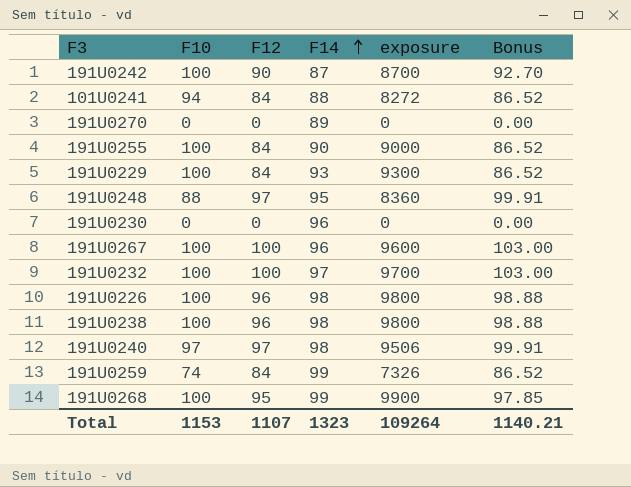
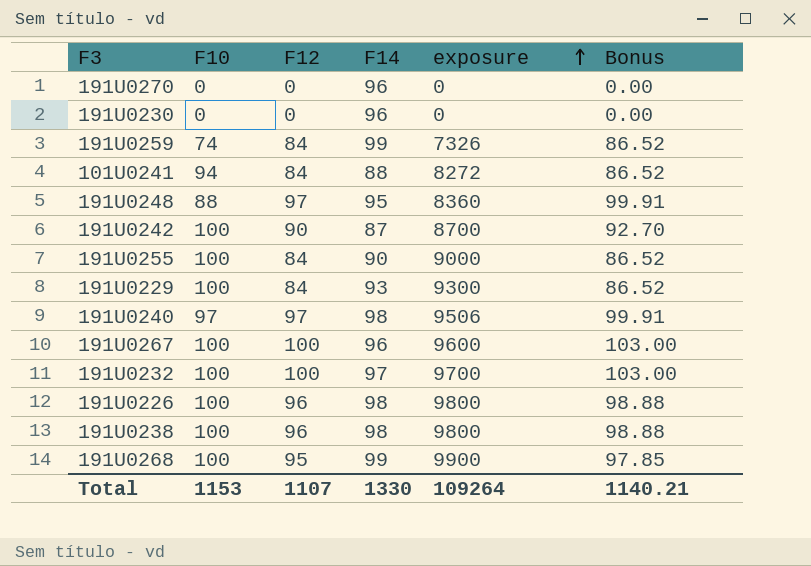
row order: F14 ascending -> exposure ascending
191U0270 | F14: 89 -> 96
Total | F14: 1323 -> 1330

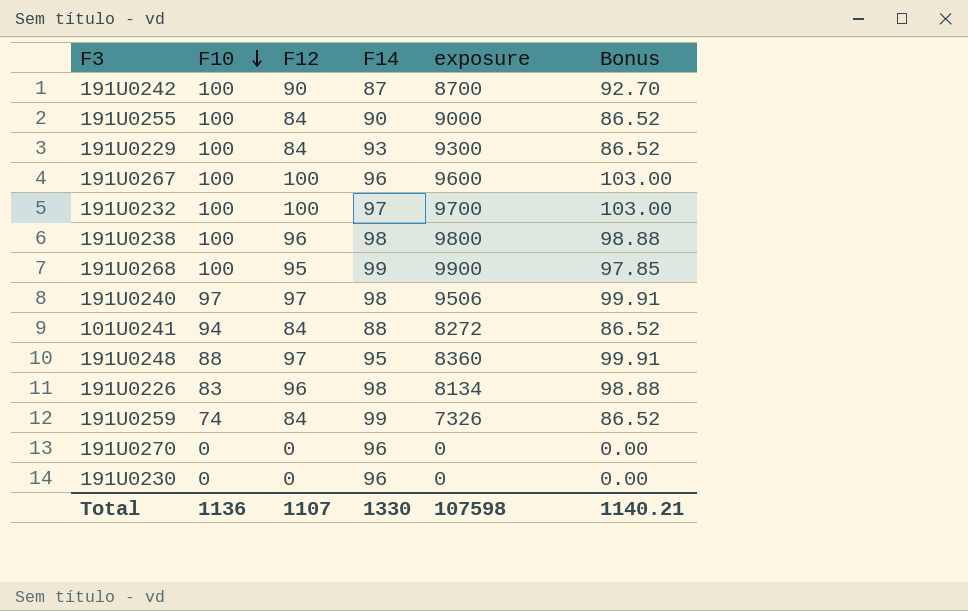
row order: exposure ascending -> F10 descending
191U0226 | F10: 100 -> 83
191U0226 | exposure: 9800 -> 8134
Total | F10: 1153 -> 1136
Total | exposure: 109264 -> 107598

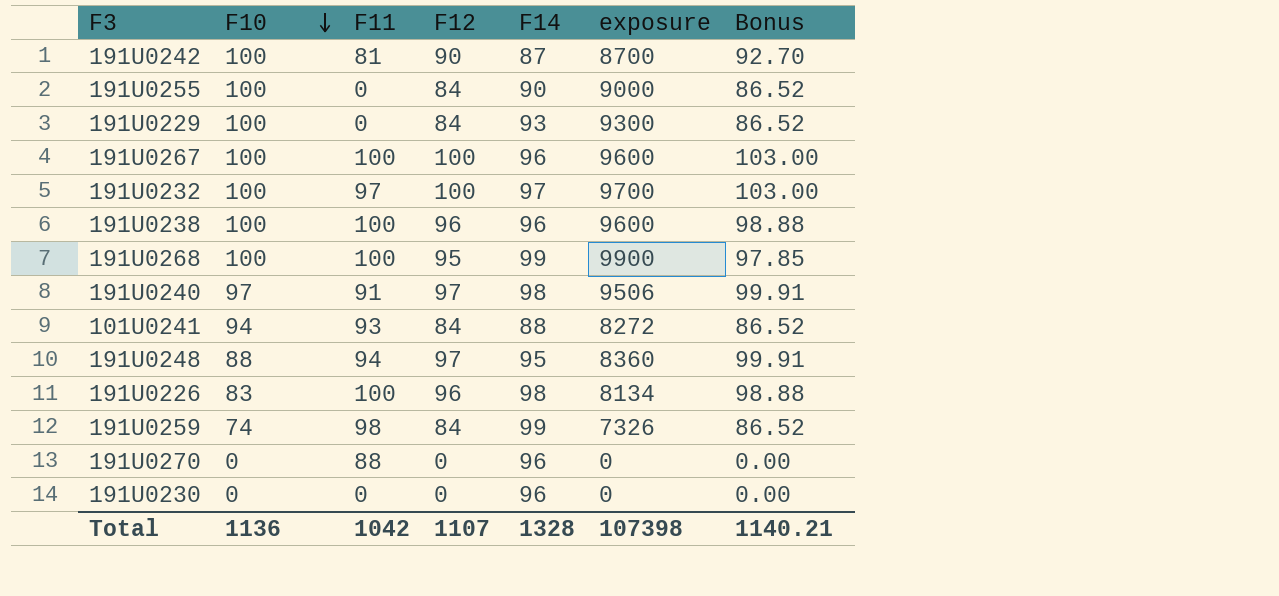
column F11 | position: none -> 3
191U0238 | F14: 98 -> 96
191U0238 | exposure: 9800 -> 9600
Total | F14: 1330 -> 1328
Total | exposure: 107598 -> 107398

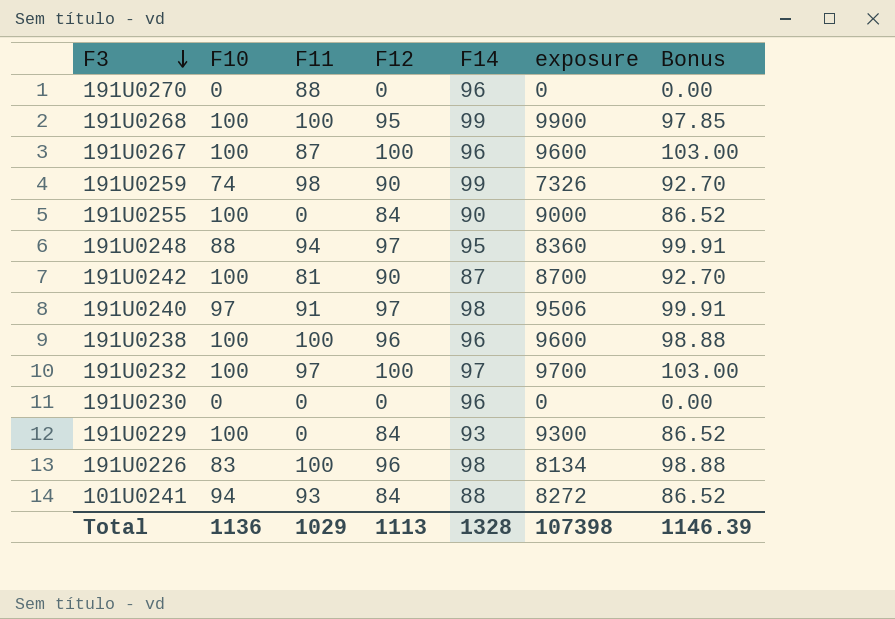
row order: F10 descending -> F3 descending
191U0267 | F11: 100 -> 87
191U0259 | F12: 84 -> 90
191U0259 | Bonus: 86.52 -> 92.70
Total | F11: 1042 -> 1029
Total | F12: 1107 -> 1113
Total | Bonus: 1140.21 -> 1146.39

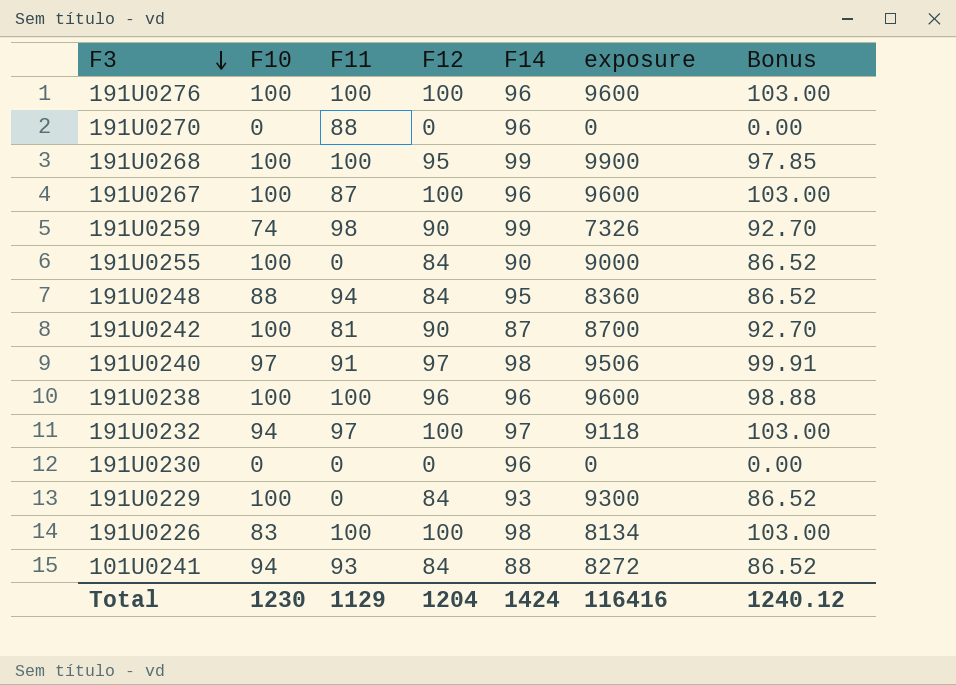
row 191U0276: none -> 100 | 100 | 100 | 96 | 9600 | 103.00
191U0248 | F12: 97 -> 84
191U0248 | Bonus: 99.91 -> 86.52
191U0232 | F10: 100 -> 94
191U0232 | exposure: 9700 -> 9118
191U0226 | F12: 96 -> 100
191U0226 | Bonus: 98.88 -> 103.00
Total | F10: 1136 -> 1230
Total | F11: 1029 -> 1129
Total | F12: 1113 -> 1204
Total | F14: 1328 -> 1424
Total | exposure: 107398 -> 116416
Total | Bonus: 1146.39 -> 1240.12

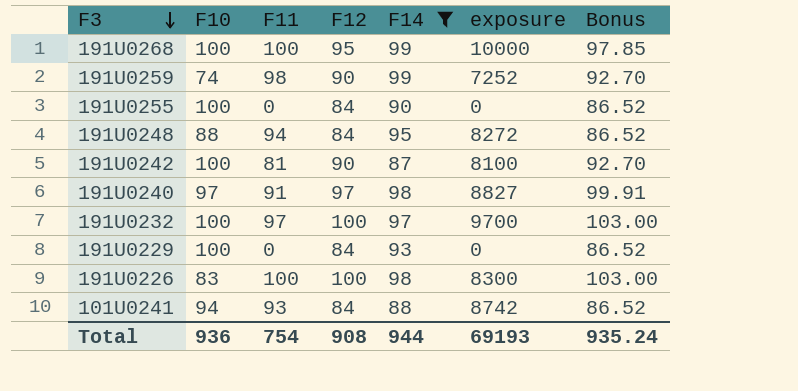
filter: none -> F14 != 96
column exposure | formula: [F10] * [F14] -> [F10] * [F11]
191U0232 | F10: 94 -> 100
Total | F10: 1230 -> 936
Total | F11: 1129 -> 754
Total | F12: 1204 -> 908
Total | F14: 1424 -> 944
Total | exposure: 116416 -> 69193
Total | Bonus: 1240.12 -> 935.24

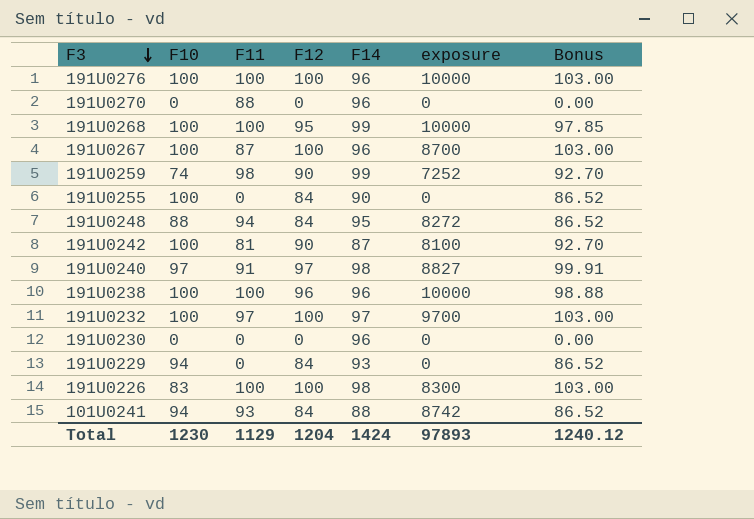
filter: F14 != 96 -> none
191U0229 | F10: 100 -> 94
Total | F10: 936 -> 1230
Total | F11: 754 -> 1129
Total | F12: 908 -> 1204
Total | F14: 944 -> 1424
Total | exposure: 69193 -> 97893
Total | Bonus: 935.24 -> 1240.12

